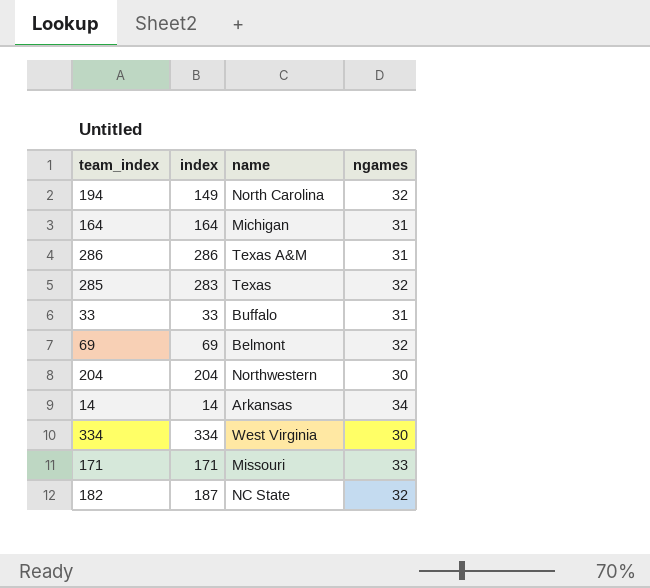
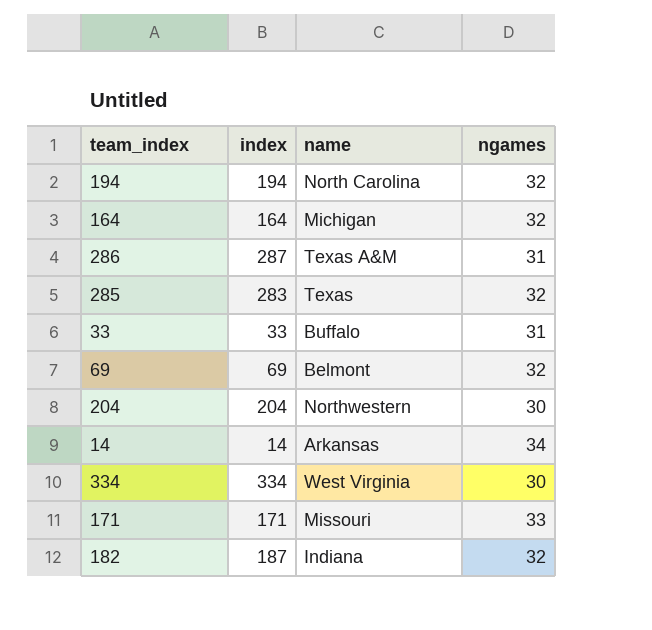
194 | index: 149 -> 194
164 | ngames: 31 -> 32
286 | index: 286 -> 287
182 | name: NC State -> Indiana

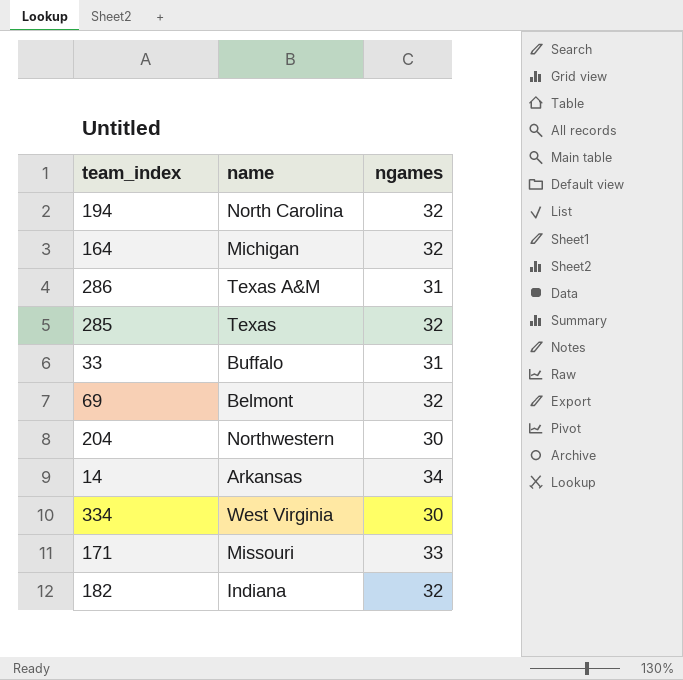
column index | position: 2 -> none

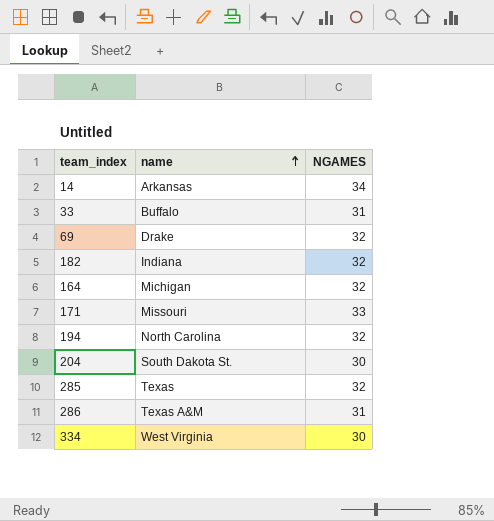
row order: none -> name ascending
column name: ngames -> NGAMES
69 | name: Belmont -> Drake
204 | name: Northwestern -> South Dakota St.

